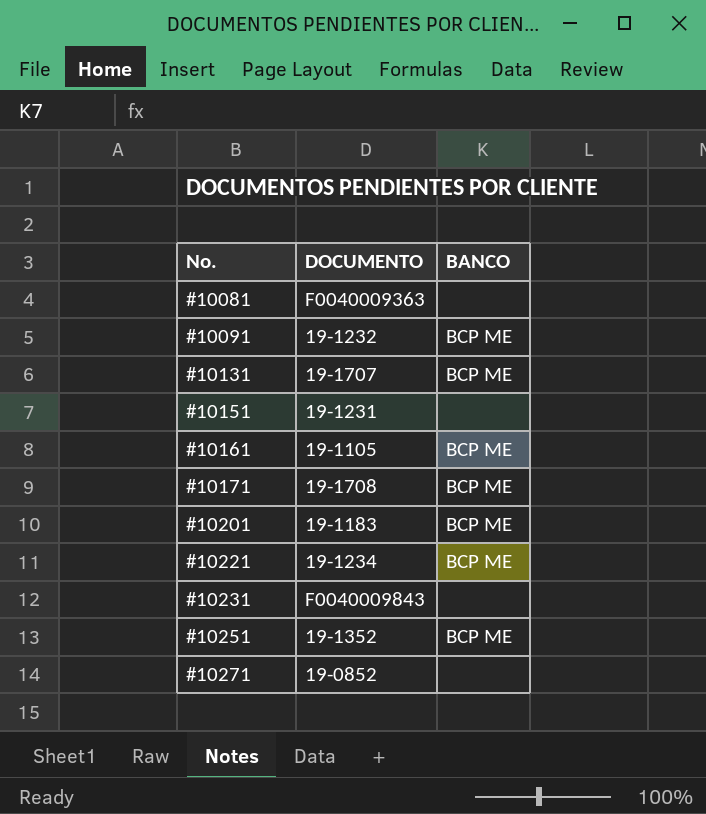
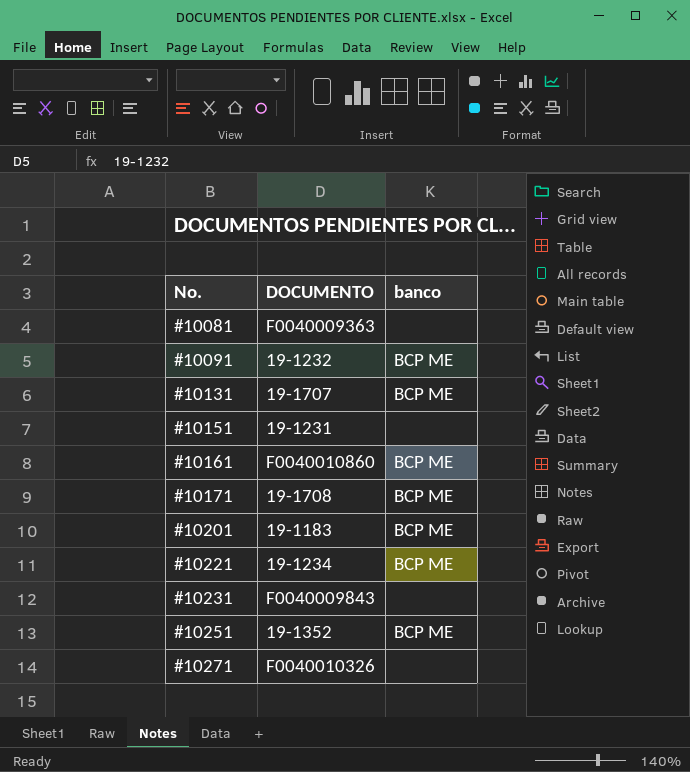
column name: BANCO -> banco
#10161 | DOCUMENTO: 19-1105 -> F0040010860
#10271 | DOCUMENTO: 19-0852 -> F0040010326

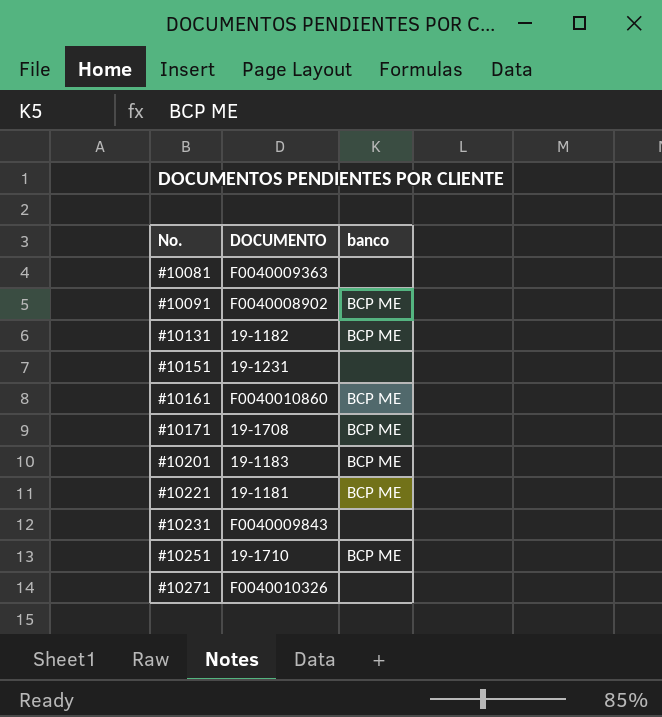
#10091 | DOCUMENTO: 19-1232 -> F0040008902
#10131 | DOCUMENTO: 19-1707 -> 19-1182
#10221 | DOCUMENTO: 19-1234 -> 19-1181
#10251 | DOCUMENTO: 19-1352 -> 19-1710

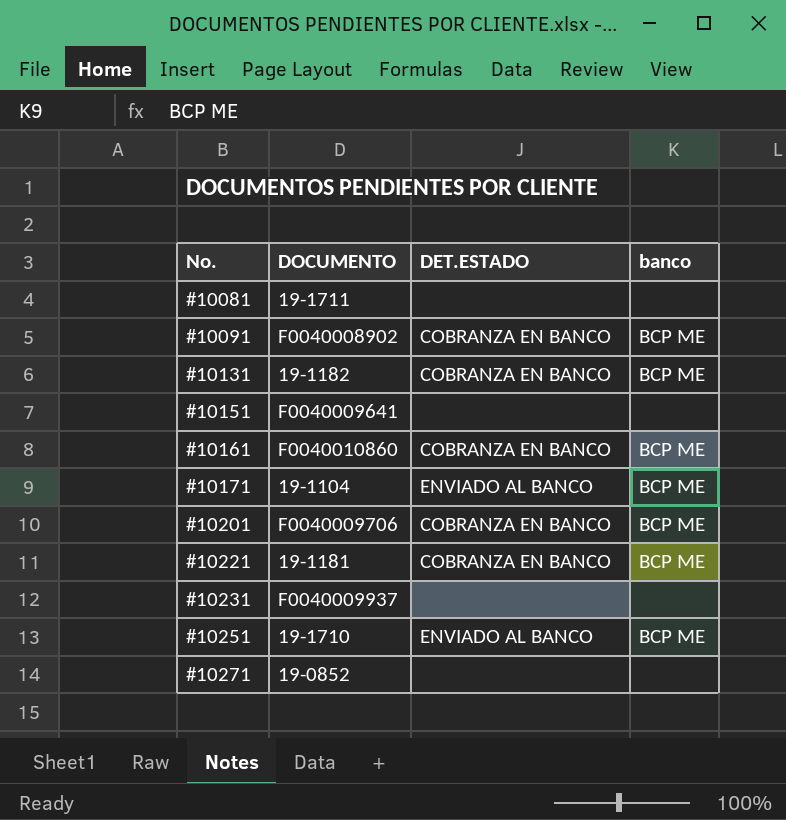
column DET.ESTADO | position: none -> 3
#10081 | DOCUMENTO: F0040009363 -> 19-1711
#10151 | DOCUMENTO: 19-1231 -> F0040009641
#10171 | DOCUMENTO: 19-1708 -> 19-1104
#10201 | DOCUMENTO: 19-1183 -> F0040009706
#10231 | DOCUMENTO: F0040009843 -> F0040009937
#10271 | DOCUMENTO: F0040010326 -> 19-0852

